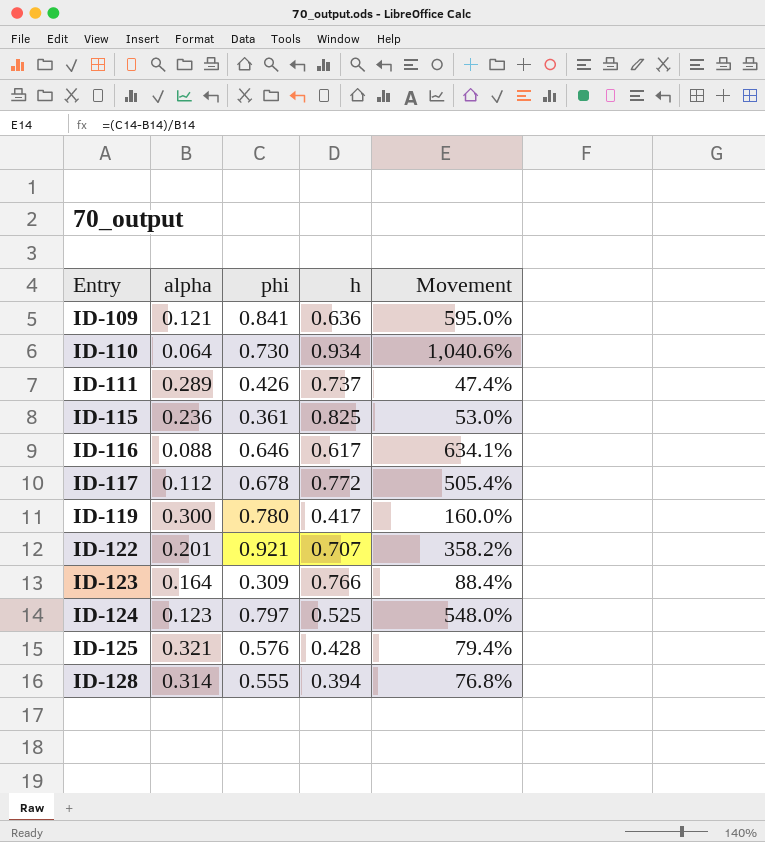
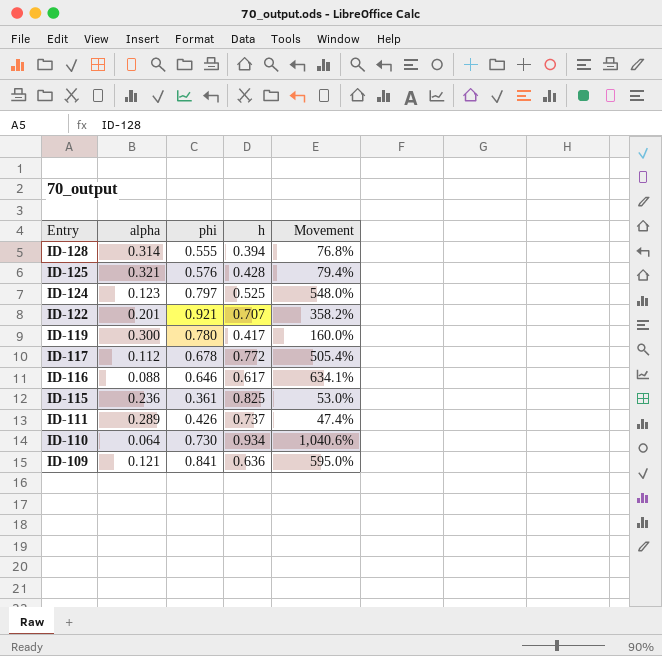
row order: Entry ascending -> Entry descending
row ID-123: 0.164 | 0.309 | 0.766 | 88.4% -> none

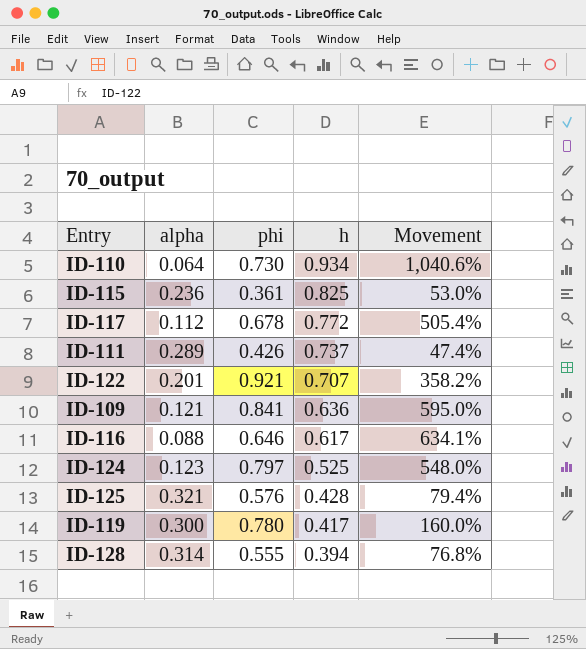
row order: Entry descending -> h descending

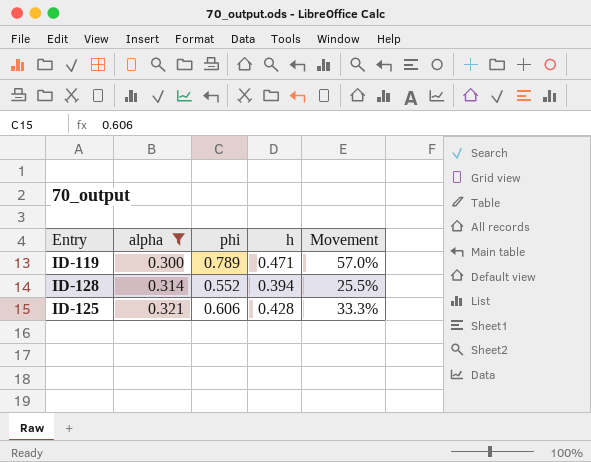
filter: none -> alpha >= 0.300
row order: h descending -> alpha ascending
column Movement | formula: ([phi] - [alpha]) / [alpha] -> ([h] - [alpha]) / [alpha]
ID-119 | phi: 0.780 -> 0.789
ID-119 | h: 0.417 -> 0.471
ID-128 | phi: 0.555 -> 0.552
ID-125 | phi: 0.576 -> 0.606

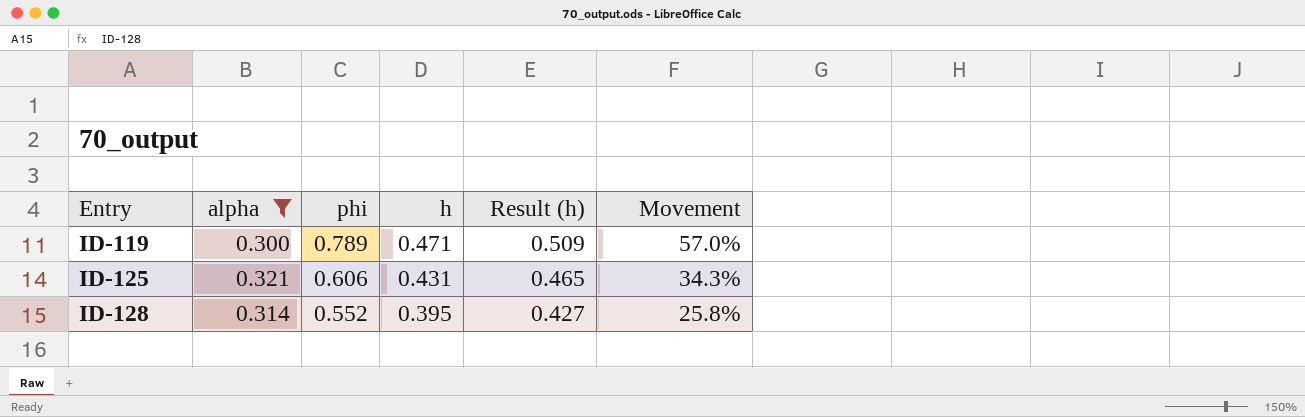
row order: alpha ascending -> Entry ascending
column Result (h) | formula: none -> [h] * 1.08
ID-125 | h: 0.428 -> 0.431
ID-125 | Movement: 33.3% -> 34.3%
ID-128 | h: 0.394 -> 0.395
ID-128 | Movement: 25.5% -> 25.8%

